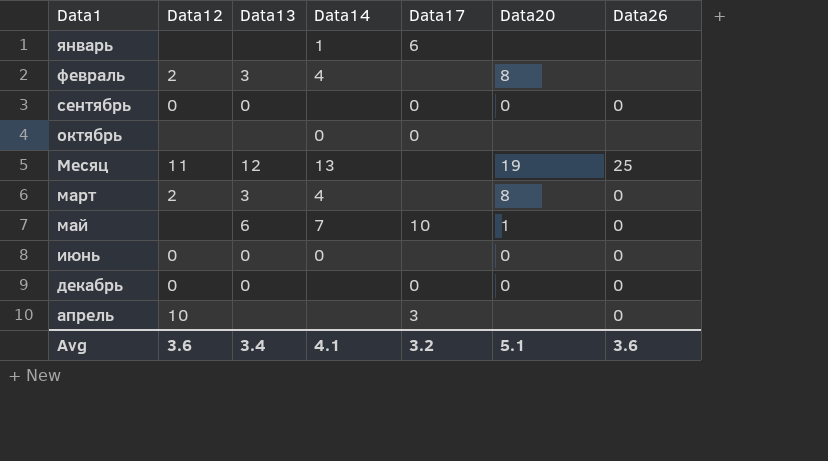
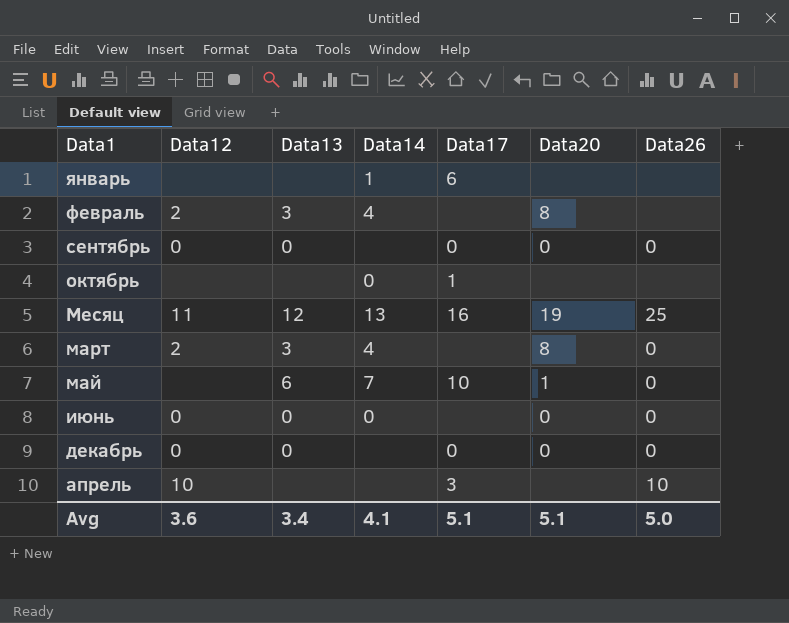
октябрь | Data17: 0 -> 1
Месяц | Data17: none -> 16
апрель | Data26: 0 -> 10
Avg | Data17: 3.2 -> 5.1
Avg | Data26: 3.6 -> 5.0

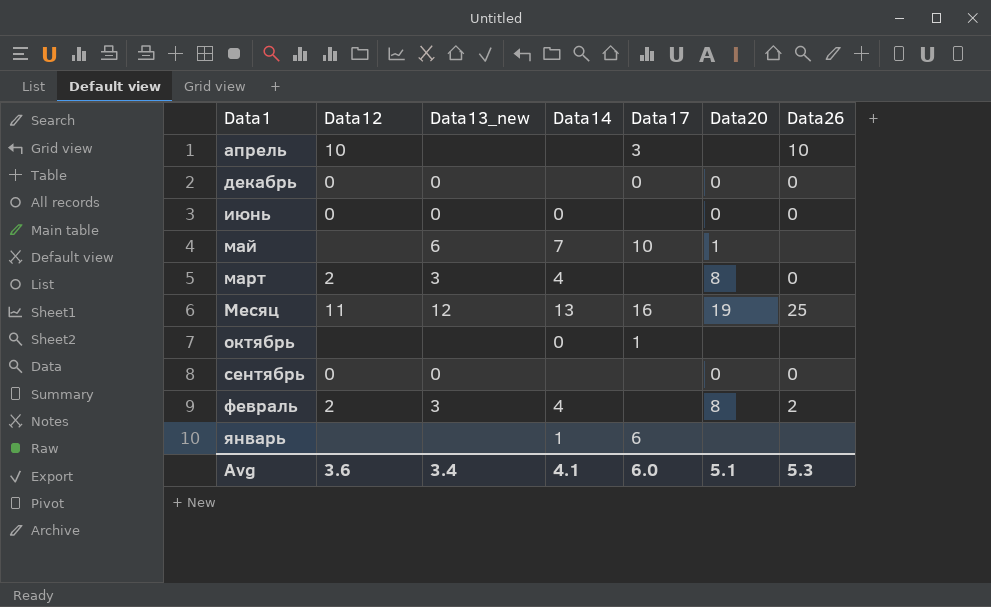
row order: Data1 descending -> Data1 ascending
column name: Data13 -> Data13_new
май | Data26: 0 -> none
сентябрь | Data17: 0 -> none
февраль | Data26: none -> 2
Avg | Data17: 5.1 -> 6.0
Avg | Data26: 5.0 -> 5.3

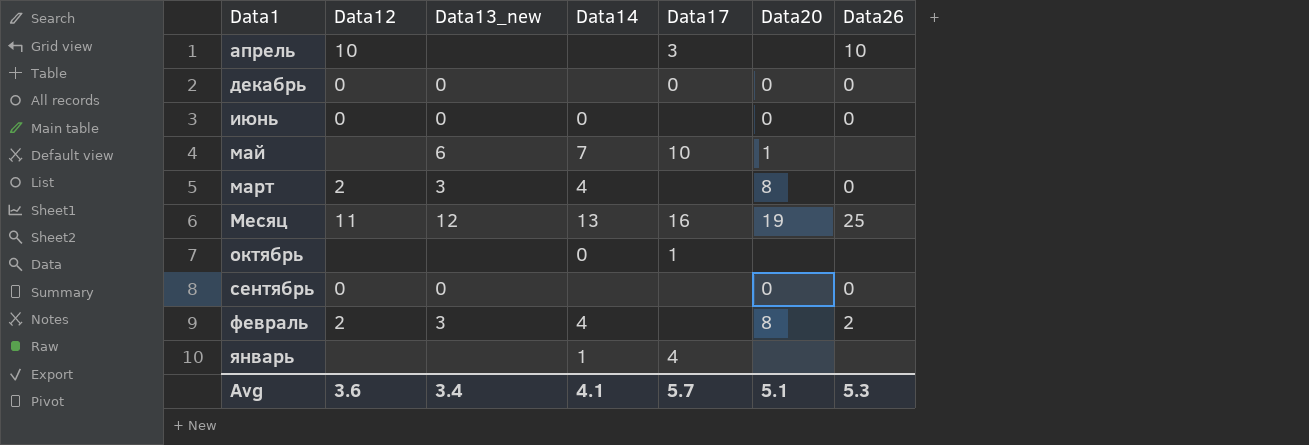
январь | Data17: 6 -> 4
Avg | Data17: 6.0 -> 5.7

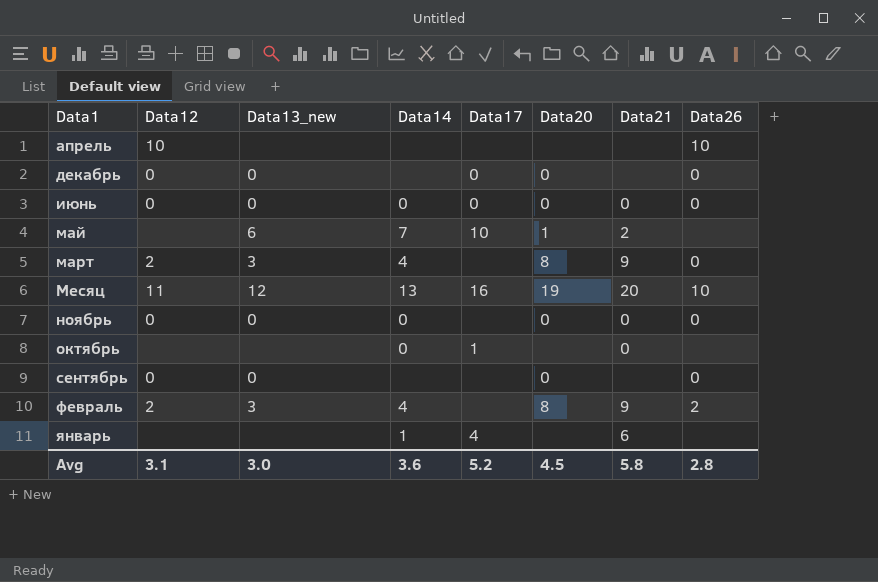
column Data21 | position: none -> 7
апрель | Data17: 3 -> none
июнь | Data17: none -> 0
Месяц | Data26: 25 -> 10
row ноябрь: none -> 0 | 0 | 0 | none | 0 | 0 | 0
Avg | Data12: 3.6 -> 3.1
Avg | Data13_new: 3.4 -> 3.0
Avg | Data14: 4.1 -> 3.6
Avg | Data17: 5.7 -> 5.2
Avg | Data20: 5.1 -> 4.5
Avg | Data26: 5.3 -> 2.8

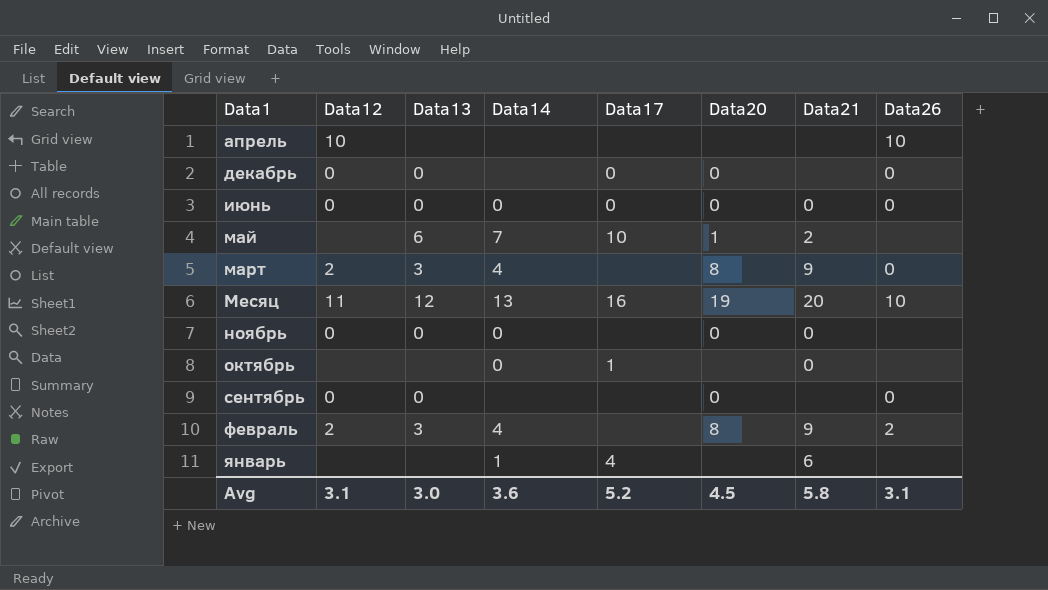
column name: Data13_new -> Data13
ноябрь | Data26: 0 -> none
Avg | Data26: 2.8 -> 3.1

